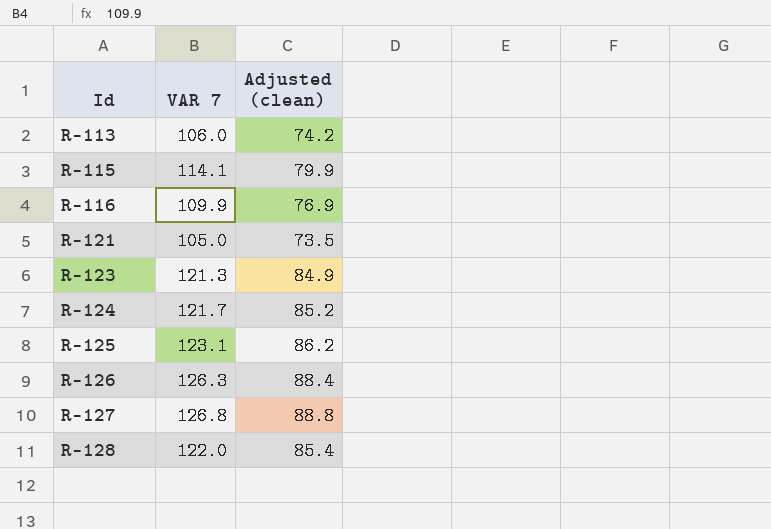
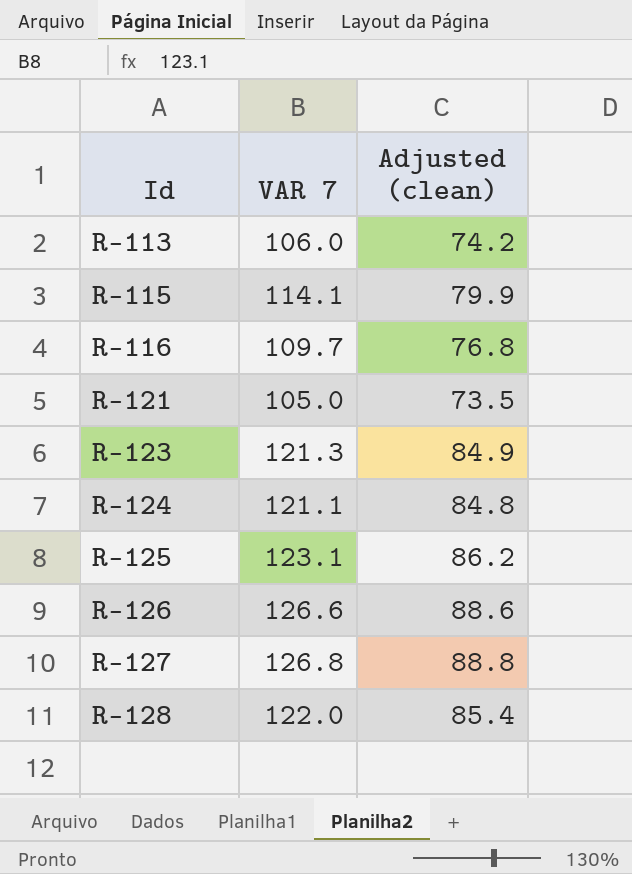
R-116 | VAR 7: 109.9 -> 109.7
R-116 | Adjusted (clean): 76.9 -> 76.8
R-124 | VAR 7: 121.7 -> 121.1
R-124 | Adjusted (clean): 85.2 -> 84.8
R-126 | VAR 7: 126.3 -> 126.6
R-126 | Adjusted (clean): 88.4 -> 88.6

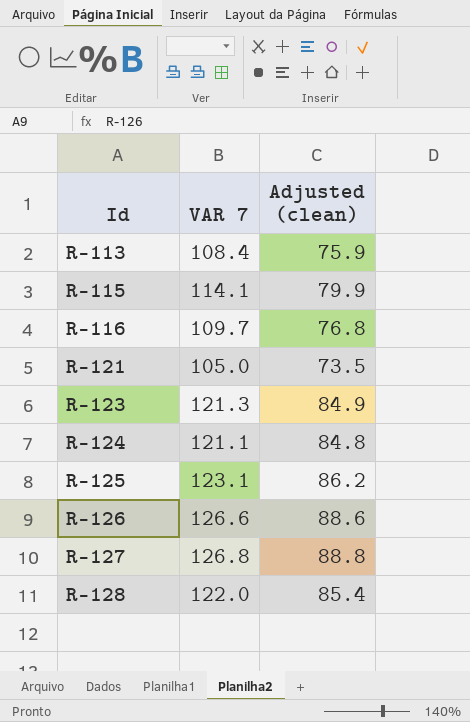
R-113 | VAR 7: 106.0 -> 108.4
R-113 | Adjusted (clean): 74.2 -> 75.9

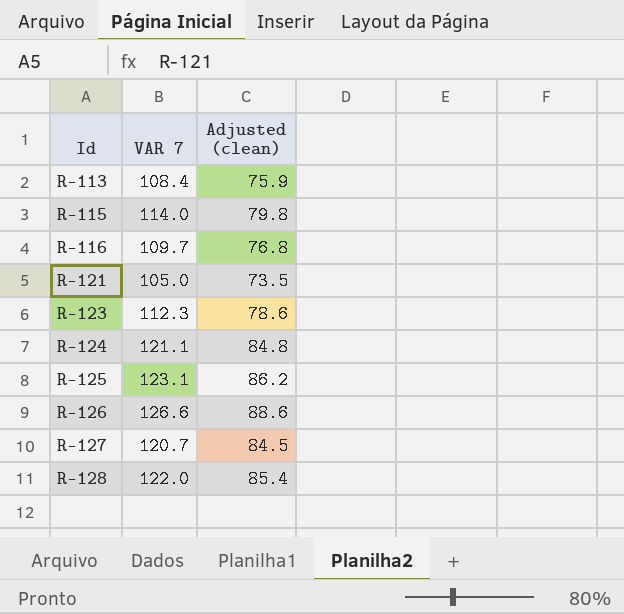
R-115 | VAR 7: 114.1 -> 114.0
R-115 | Adjusted (clean): 79.9 -> 79.8
R-123 | VAR 7: 121.3 -> 112.3
R-123 | Adjusted (clean): 84.9 -> 78.6
R-127 | VAR 7: 126.8 -> 120.7
R-127 | Adjusted (clean): 88.8 -> 84.5

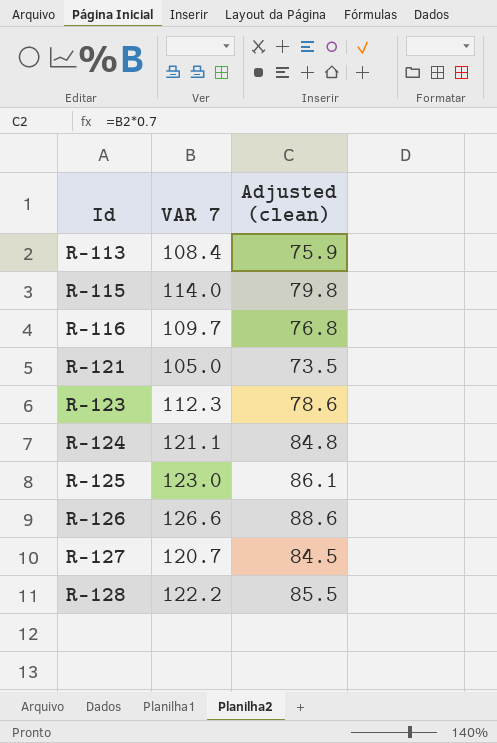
R-125 | VAR 7: 123.1 -> 123.0
R-125 | Adjusted (clean): 86.2 -> 86.1
R-128 | VAR 7: 122.0 -> 122.2
R-128 | Adjusted (clean): 85.4 -> 85.5

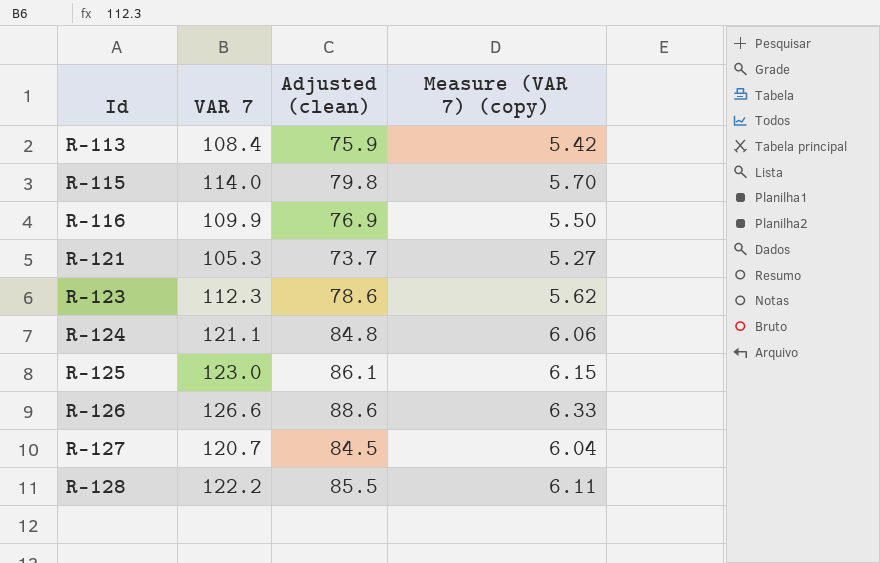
column Measure (VAR 7) (copy) | formula: none -> [VAR 7] * 0.05
R-116 | VAR 7: 109.7 -> 109.9
R-116 | Adjusted (clean): 76.8 -> 76.9
R-121 | VAR 7: 105.0 -> 105.3
R-121 | Adjusted (clean): 73.5 -> 73.7

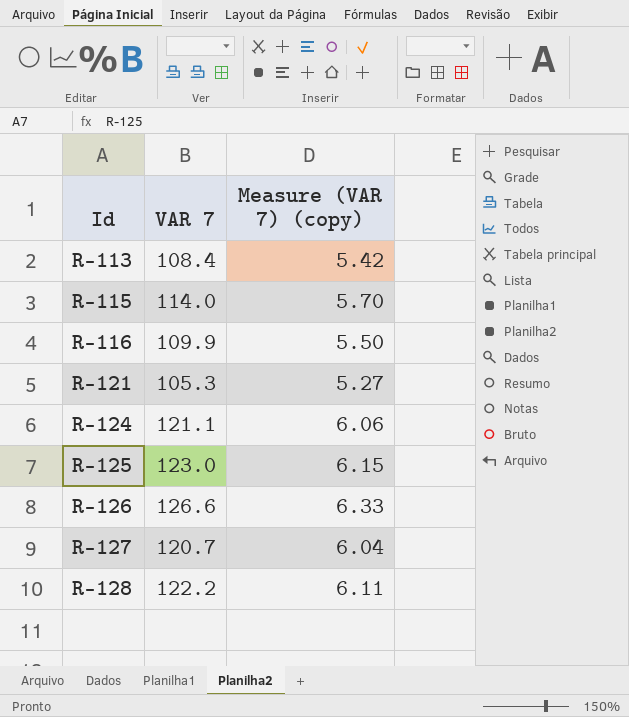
column Adjusted (clean) | formula: [VAR 7] * 0.7 -> none
row R-123: 112.3 | 78.6 | 5.62 -> none

